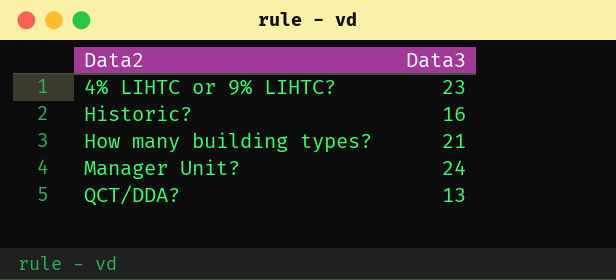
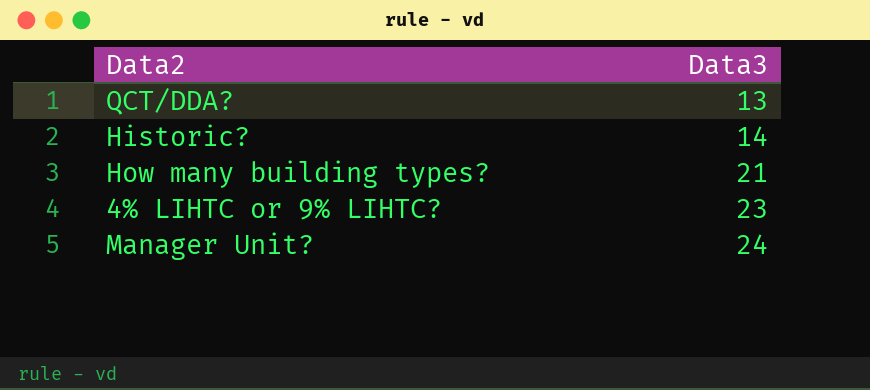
row order: Data2 ascending -> Data3 ascending
Historic? | Data3: 16 -> 14

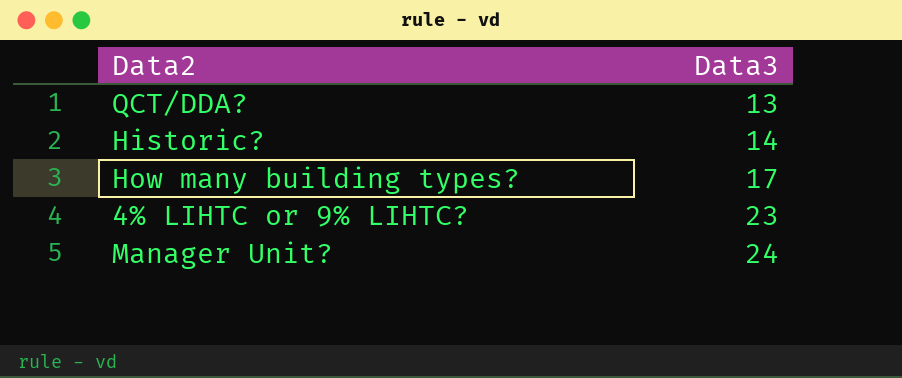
How many building types? | Data3: 21 -> 17

